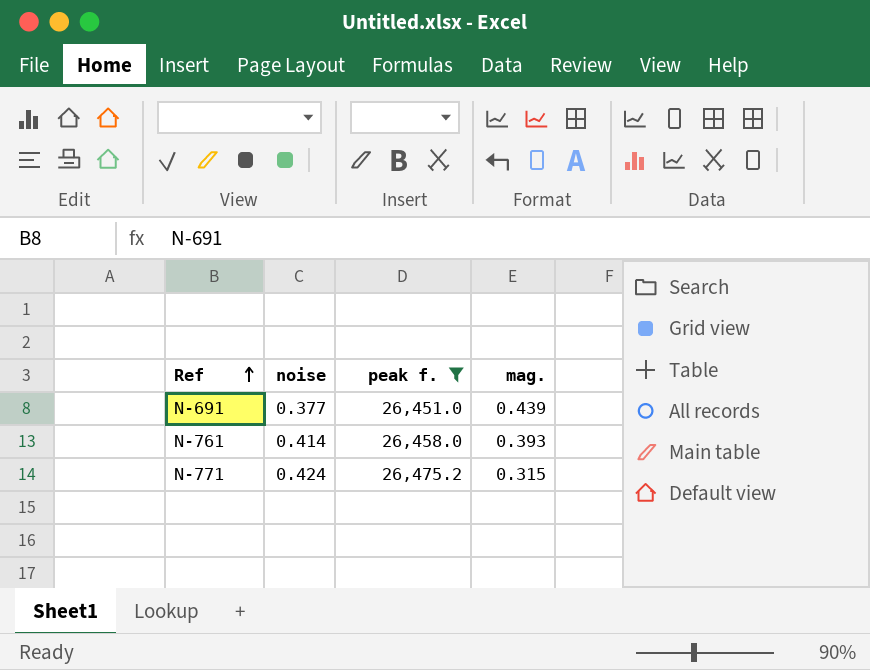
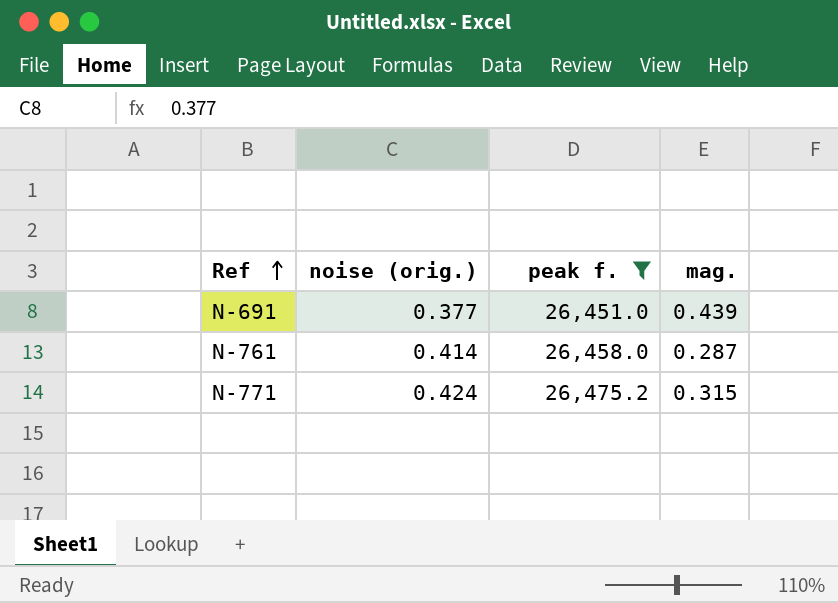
column name: noise -> noise (orig.)
N-761 | mag.: 0.393 -> 0.287

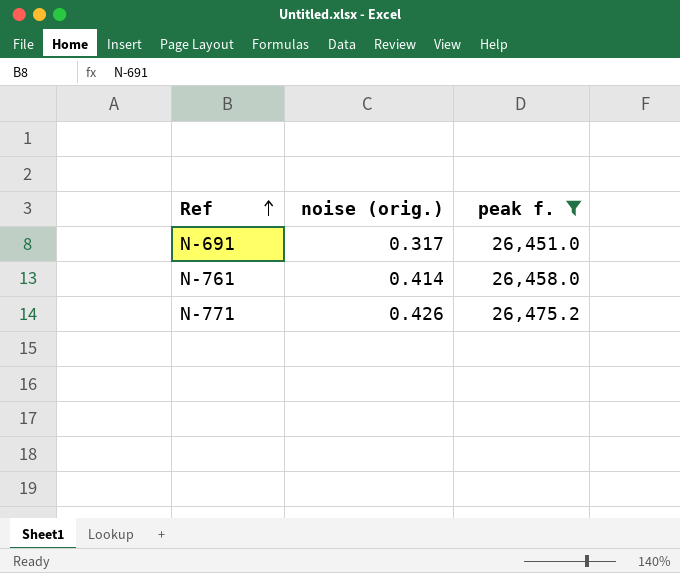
column mag. | position: 4 -> none
N-691 | noise (orig.): 0.377 -> 0.317
N-771 | noise (orig.): 0.424 -> 0.426

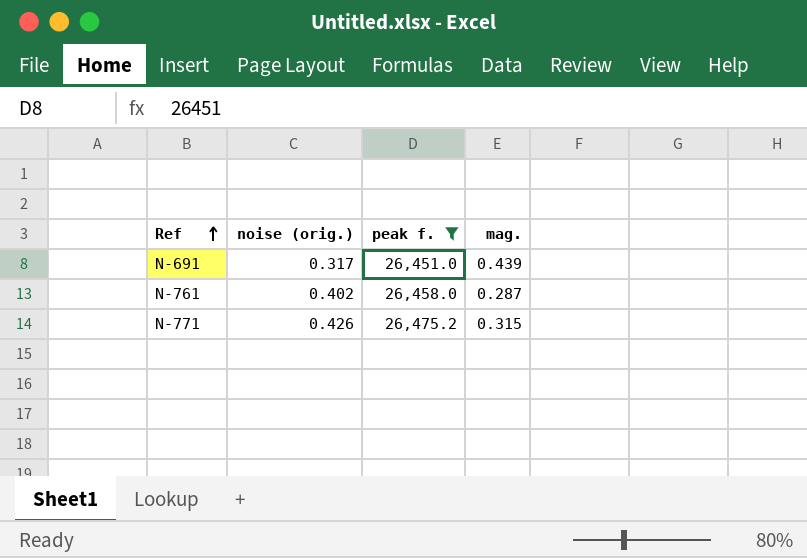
column mag. | position: none -> 4
N-761 | noise (orig.): 0.414 -> 0.402

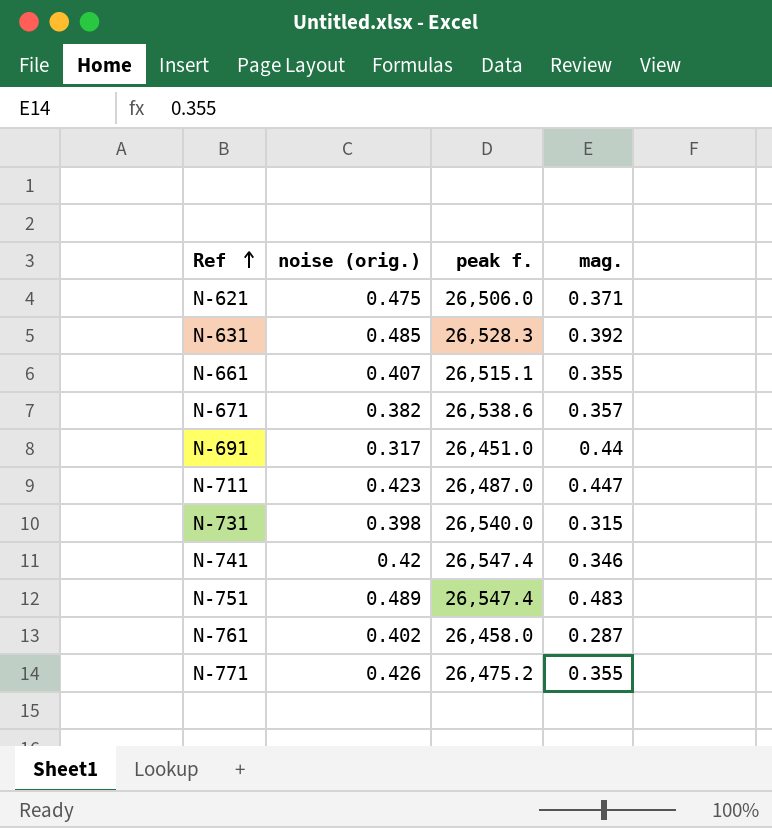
filter: peak f. <= 26,475.2 -> none
N-691 | mag.: 0.439 -> 0.44
N-771 | mag.: 0.315 -> 0.355

